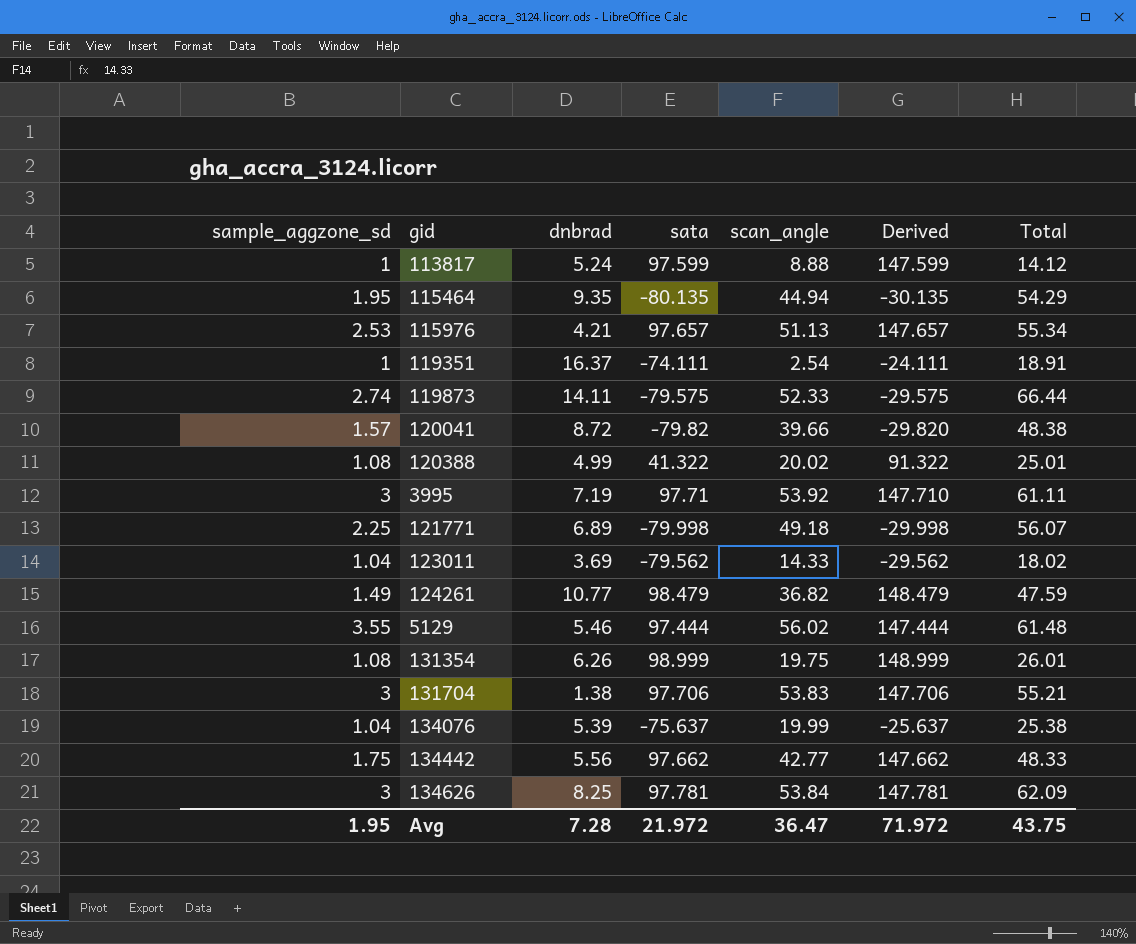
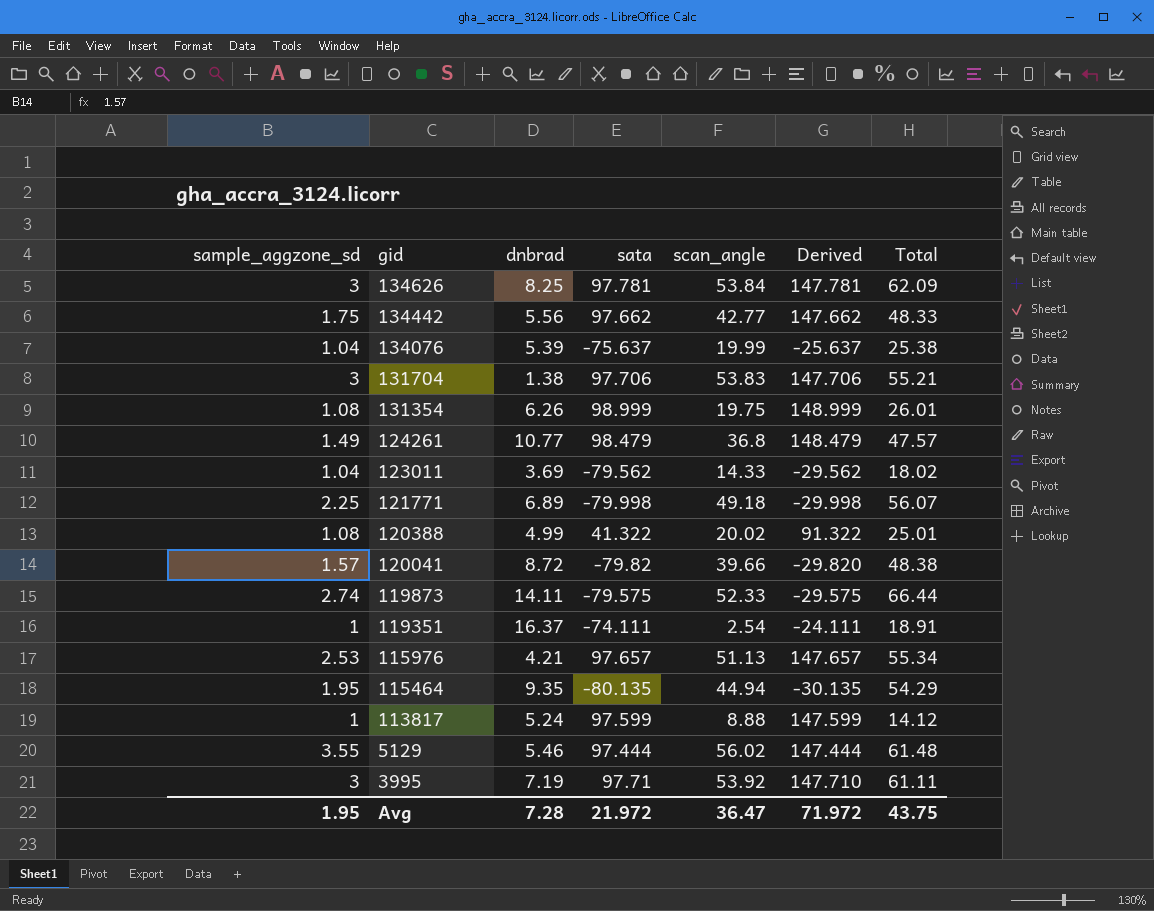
row order: none -> gid descending
124261 | scan_angle: 36.82 -> 36.8
124261 | Total: 47.59 -> 47.57

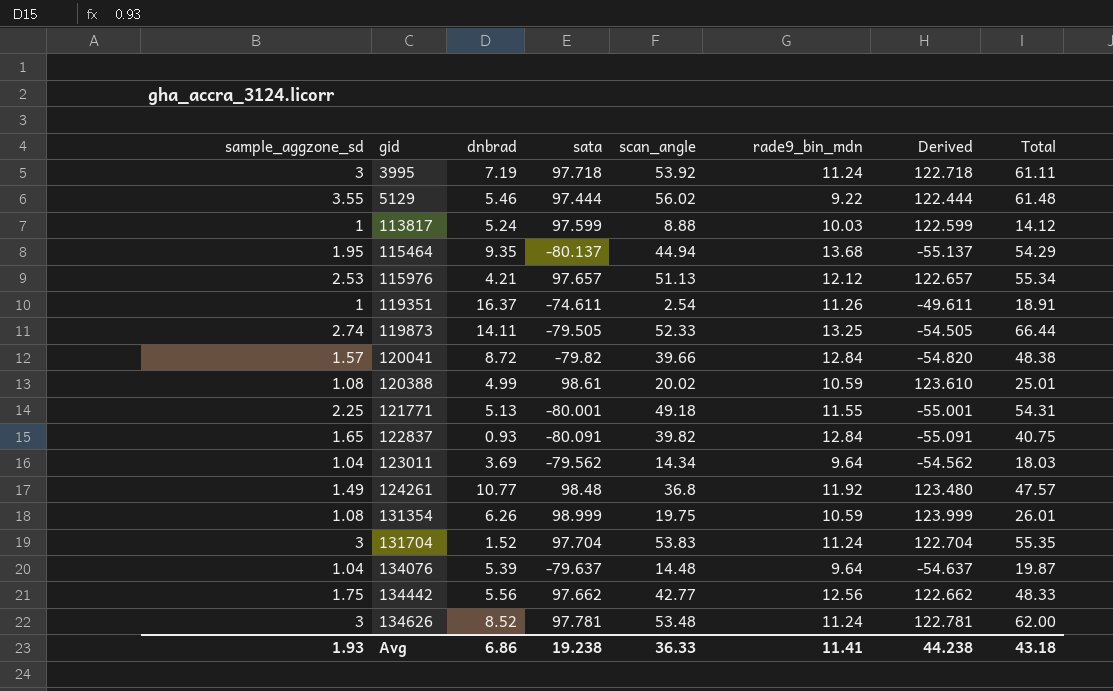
row order: gid descending -> gid ascending
column rade9_bin_mdn | position: none -> 6
column Derived | formula: [sata] + 50 -> [sata] + 25
3995 | sata: 97.71 -> 97.718
115464 | sata: -80.135 -> -80.137
119351 | sata: -74.111 -> -74.611
119873 | sata: -79.575 -> -79.505
120388 | sata: 41.322 -> 98.61
121771 | dnbrad: 6.89 -> 5.13
121771 | sata: -79.998 -> -80.001
121771 | Total: 56.07 -> 54.31
row 122837: none -> 1.65 | 0.93 | -80.091 | 39.82 | 12.84 | -55.091 | 40.75
123011 | scan_angle: 14.33 -> 14.34
123011 | Total: 18.02 -> 18.03
124261 | sata: 98.479 -> 98.48
131704 | dnbrad: 1.38 -> 1.52
131704 | sata: 97.706 -> 97.704
131704 | Total: 55.21 -> 55.35
134076 | sata: -75.637 -> -79.637
134076 | scan_angle: 19.99 -> 14.48
134076 | Total: 25.38 -> 19.87
134626 | dnbrad: 8.25 -> 8.52
134626 | scan_angle: 53.84 -> 53.48
134626 | Total: 62.09 -> 62.00
Avg | sample_aggzone_sd: 1.95 -> 1.93
Avg | dnbrad: 7.28 -> 6.86
Avg | sata: 21.972 -> 19.238
Avg | scan_angle: 36.47 -> 36.33
Avg | Derived: 71.972 -> 44.238
Avg | Total: 43.75 -> 43.18

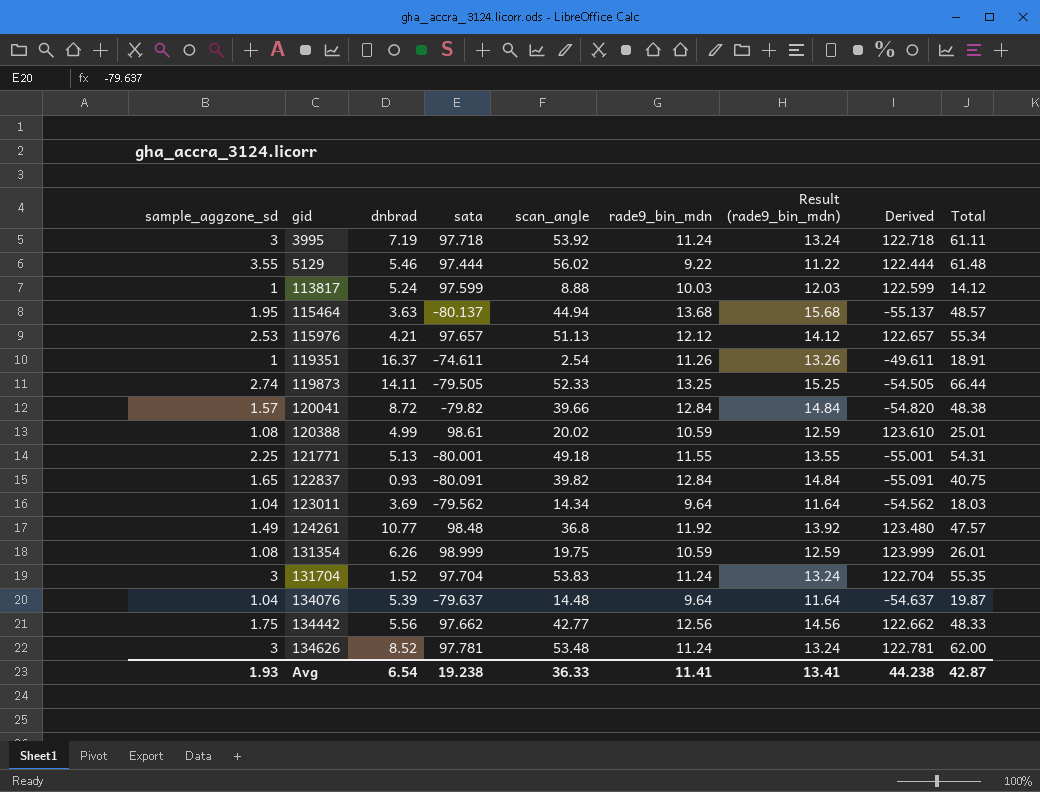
column Result (rade9_bin_mdn) | formula: none -> [rade9_bin_mdn] + 2
115464 | dnbrad: 9.35 -> 3.63
115464 | Total: 54.29 -> 48.57
Avg | dnbrad: 6.86 -> 6.54
Avg | Total: 43.18 -> 42.87

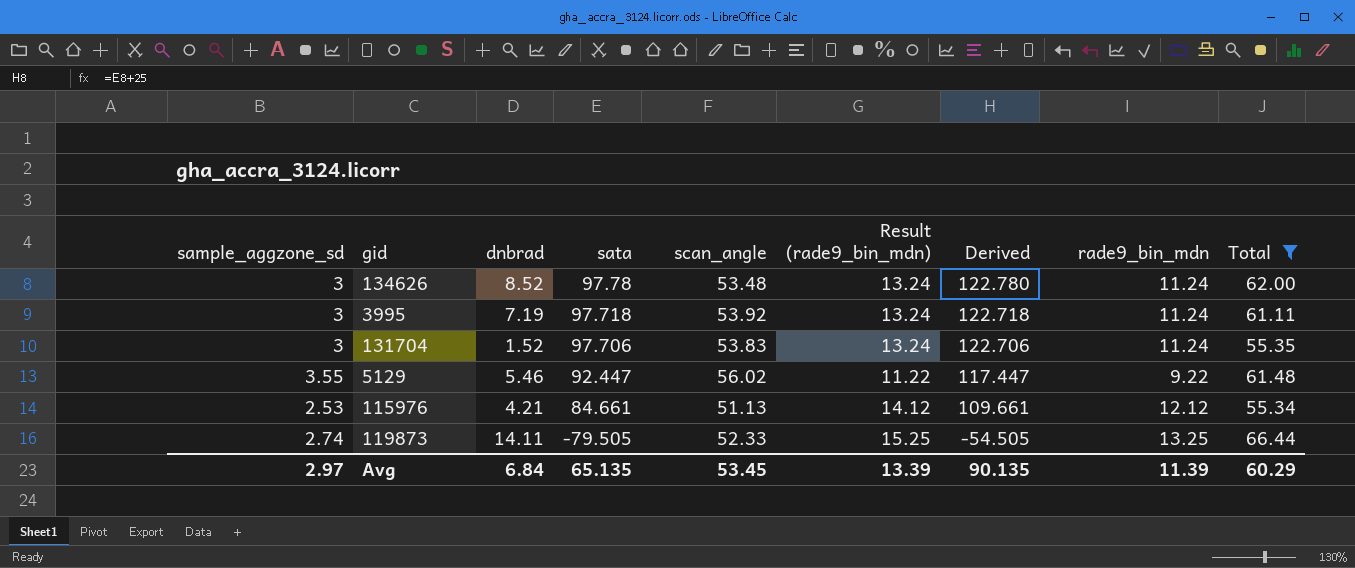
filter: none -> Total >= 55.34
row order: gid ascending -> sata descending
column rade9_bin_mdn | position: 6 -> 8
134626 | sata: 97.781 -> 97.78
134626 | Derived: 122.781 -> 122.780
131704 | sata: 97.704 -> 97.706
131704 | Derived: 122.704 -> 122.706
5129 | sata: 97.444 -> 92.447
5129 | Derived: 122.444 -> 117.447
115976 | sata: 97.657 -> 84.661
115976 | Derived: 122.657 -> 109.661
Avg | sample_aggzone_sd: 1.93 -> 2.97
Avg | dnbrad: 6.54 -> 6.84
Avg | sata: 19.238 -> 65.135
Avg | scan_angle: 36.33 -> 53.45
Avg | Result (rade9_bin_mdn): 13.41 -> 13.39
Avg | Derived: 44.238 -> 90.135
Avg | rade9_bin_mdn: 11.41 -> 11.39
Avg | Total: 42.87 -> 60.29

